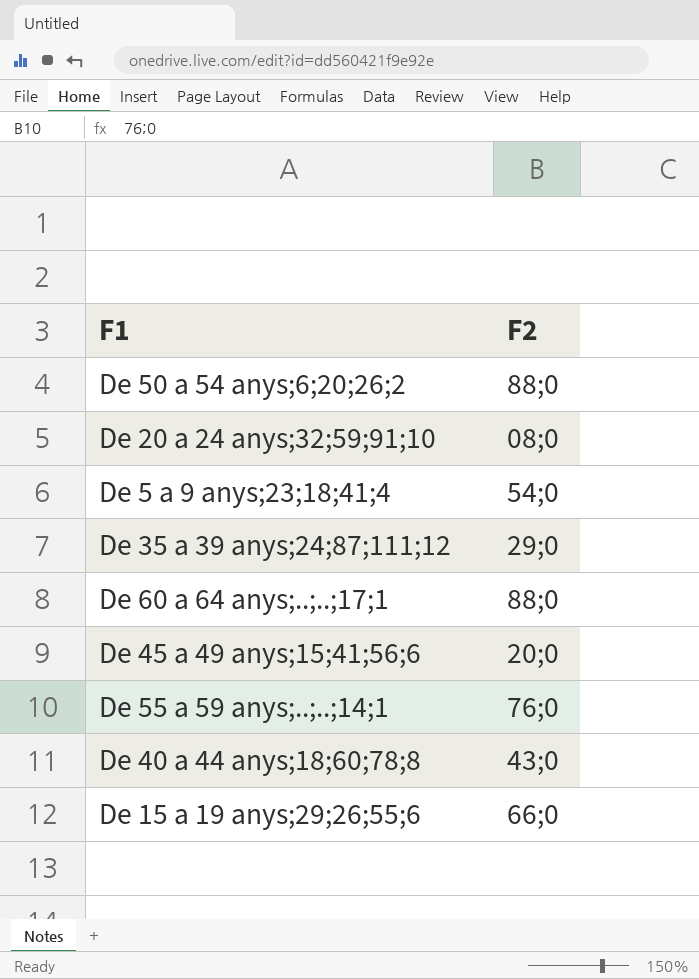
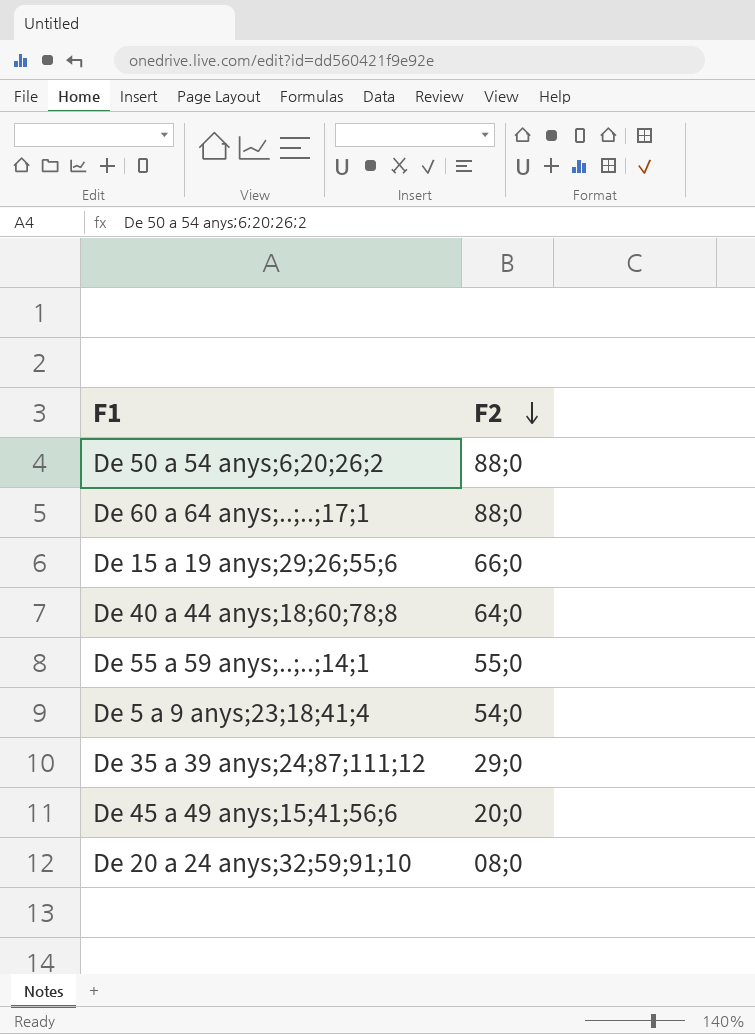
row order: none -> F2 descending
De 40 a 44 anys;18;60;78;8 | F2: 43;0 -> 64;0
De 55 a 59 anys;..;..;14;1 | F2: 76;0 -> 55;0

